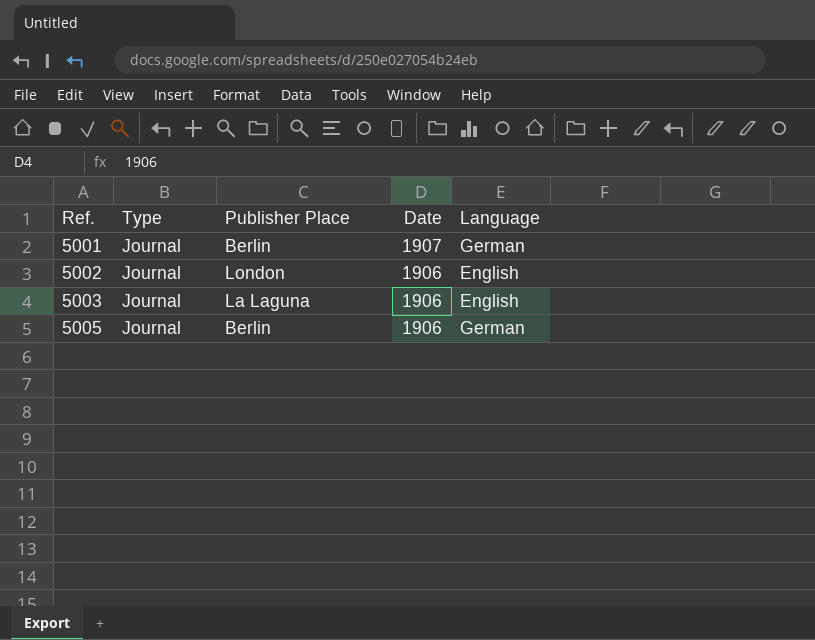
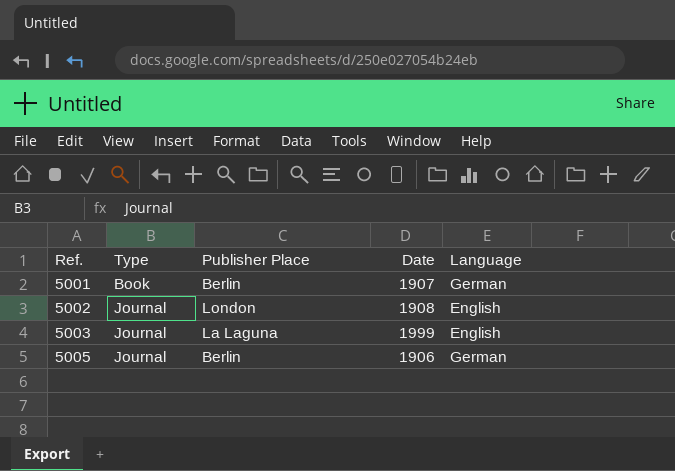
5001 | Type: Journal -> Book
5002 | Date: 1906 -> 1908
5003 | Date: 1906 -> 1999

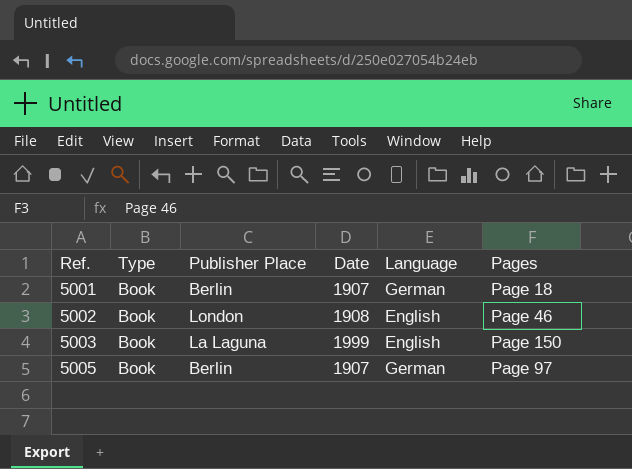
column Pages | position: none -> 6
5002 | Type: Journal -> Book
5003 | Type: Journal -> Book
5005 | Type: Journal -> Book
5005 | Date: 1906 -> 1907

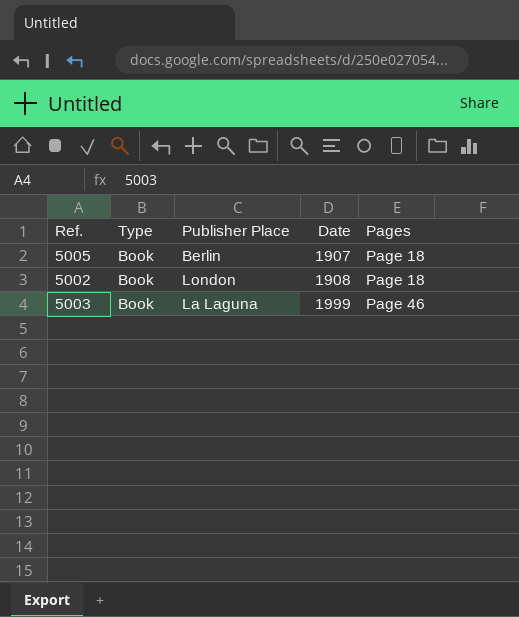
row order: Ref. ascending -> Date ascending
column Language | position: 5 -> none
row 5001: Book | Berlin | 1907 | German | Page 18 -> none
5005 | Pages: Page 97 -> Page 18
5002 | Pages: Page 46 -> Page 18
5003 | Pages: Page 150 -> Page 46

